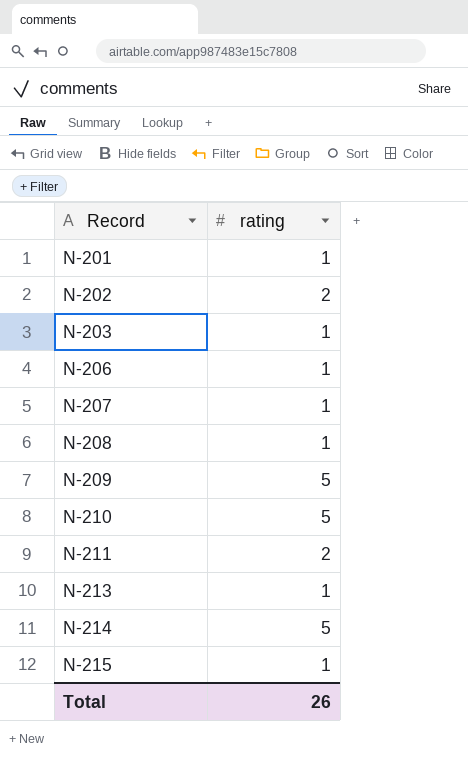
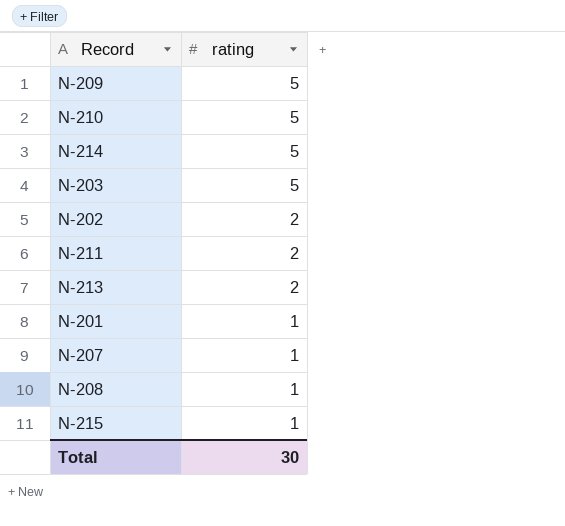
row order: Record ascending -> rating descending
row N-206: 1 -> none
N-203 | rating: 1 -> 5
N-213 | rating: 1 -> 2
Total | rating: 26 -> 30

